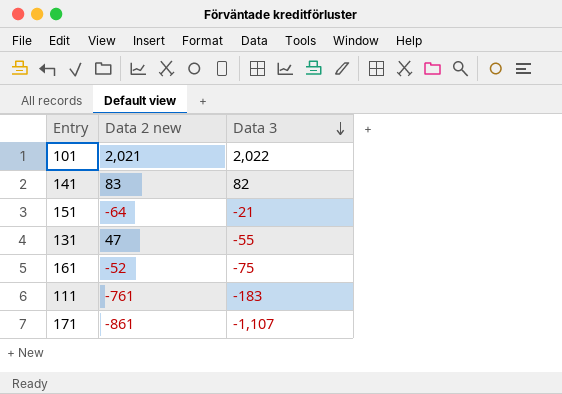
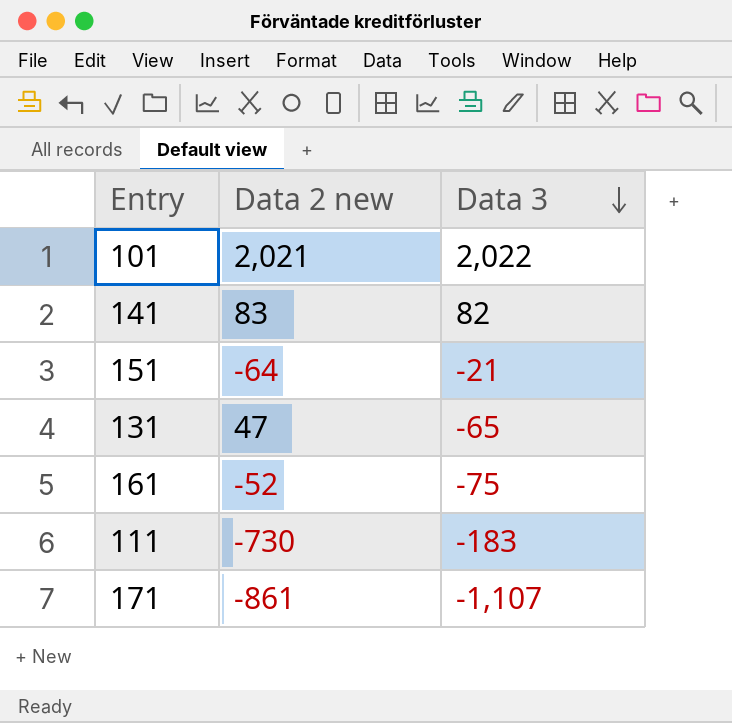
131 | Data 3: -55 -> -65
111 | Data 2 new: -761 -> -730

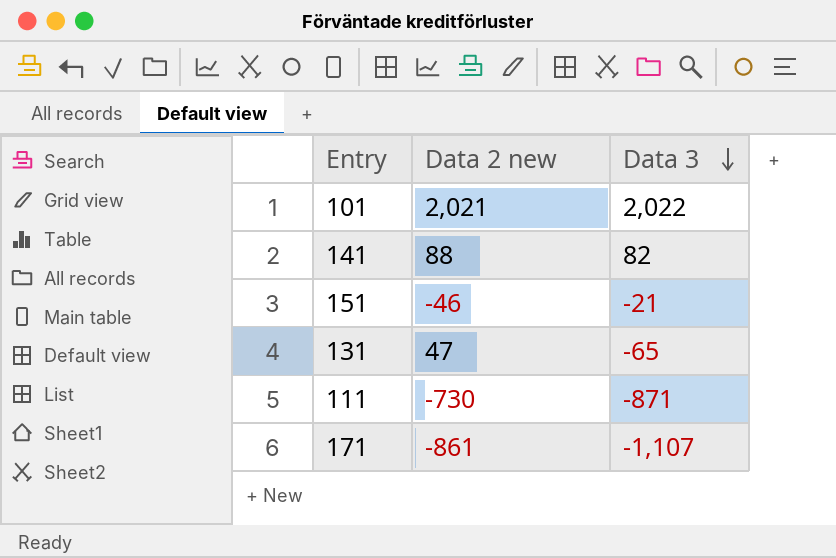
row 161: -52 | -75 -> none
141 | Data 2 new: 83 -> 88
151 | Data 2 new: -64 -> -46
111 | Data 3: -183 -> -871

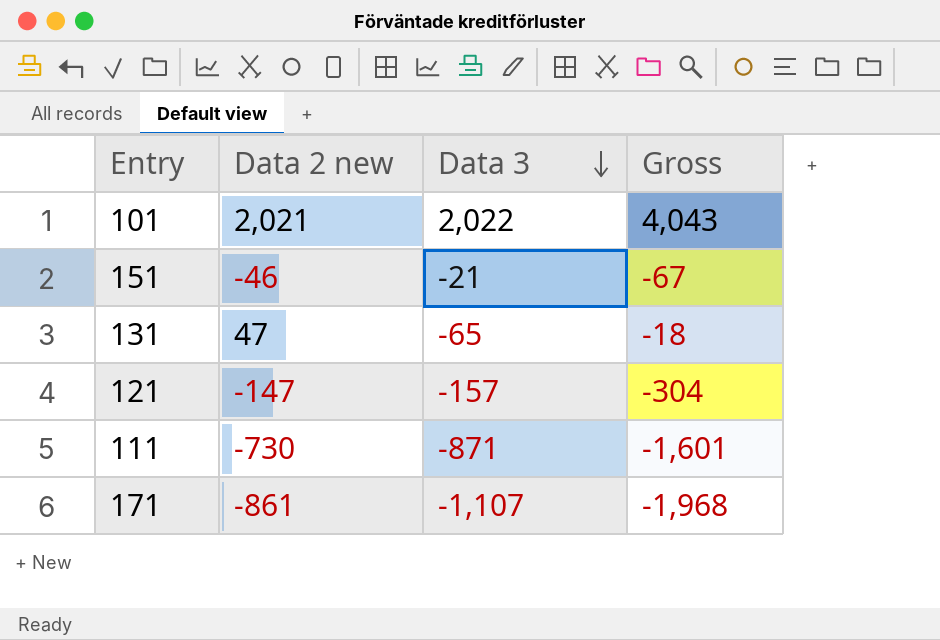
column Gross | formula: none -> [Data 2 new] + [Data 3]
row 141: 88 | 82 -> none
row 121: none -> -147 | -157 | -304

